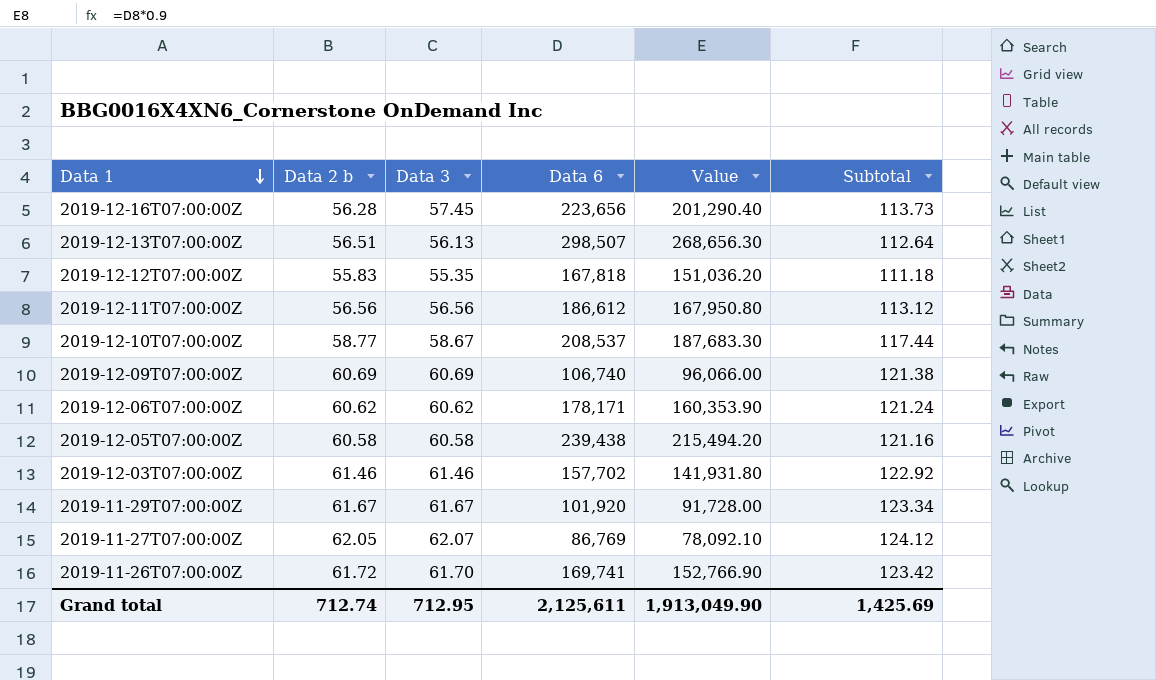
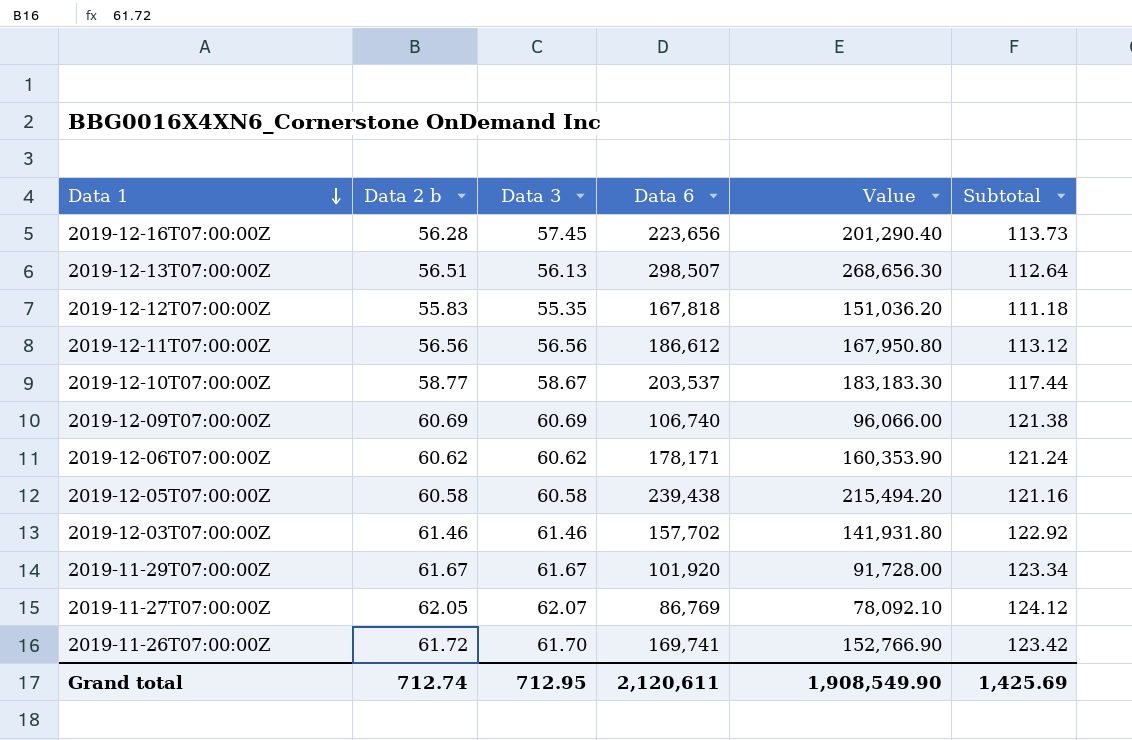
2019-12-10T07:00:00Z | Data 6: 208,537 -> 203,537
2019-12-10T07:00:00Z | Value: 187,683.30 -> 183,183.30
Grand total | Data 6: 2,125,611 -> 2,120,611
Grand total | Value: 1,913,049.90 -> 1,908,549.90

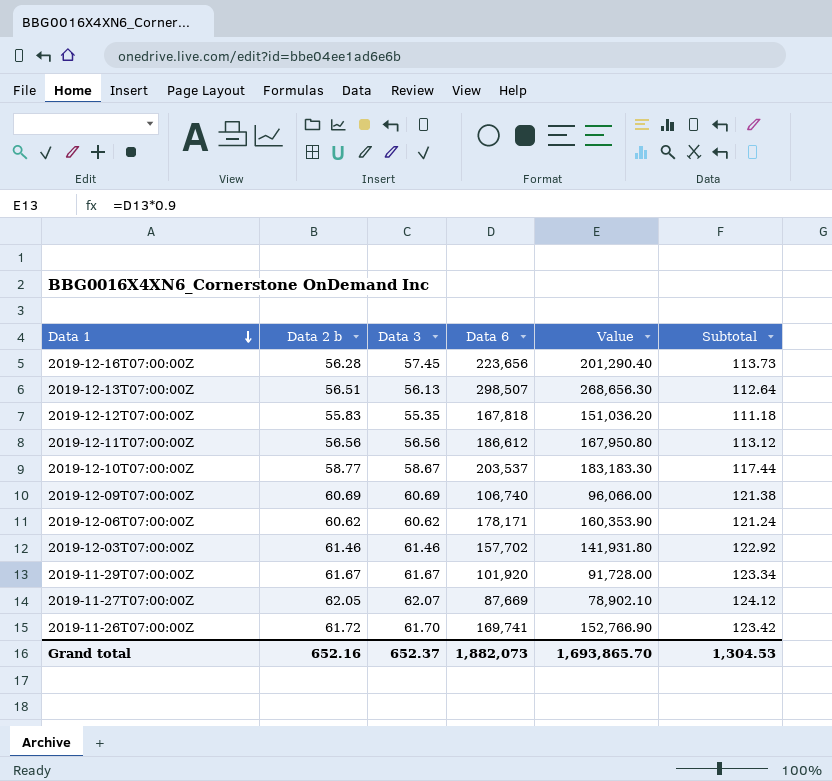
row 2019-12-05T07:00:00Z: 60.58 | 60.58 | 239,438 | 215,494.20 | 121.16 -> none
2019-11-27T07:00:00Z | Data 6: 86,769 -> 87,669
2019-11-27T07:00:00Z | Value: 78,092.10 -> 78,902.10
Grand total | Data 2 b: 712.74 -> 652.16
Grand total | Data 3: 712.95 -> 652.37
Grand total | Data 6: 2,120,611 -> 1,882,073
Grand total | Value: 1,908,549.90 -> 1,693,865.70
Grand total | Subtotal: 1,425.69 -> 1,304.53

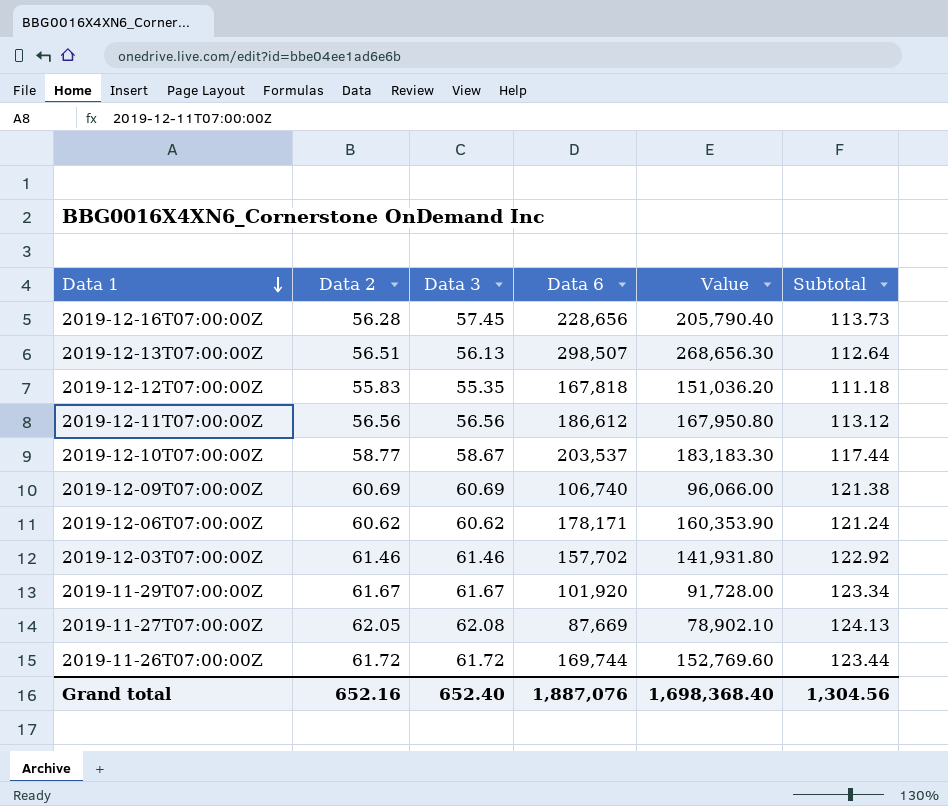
column name: Data 2 b -> Data 2
2019-12-16T07:00:00Z | Data 6: 223,656 -> 228,656
2019-12-16T07:00:00Z | Value: 201,290.40 -> 205,790.40
2019-11-27T07:00:00Z | Data 3: 62.07 -> 62.08
2019-11-27T07:00:00Z | Subtotal: 124.12 -> 124.13
2019-11-26T07:00:00Z | Data 3: 61.70 -> 61.72
2019-11-26T07:00:00Z | Data 6: 169,741 -> 169,744
2019-11-26T07:00:00Z | Value: 152,766.90 -> 152,769.60
2019-11-26T07:00:00Z | Subtotal: 123.42 -> 123.44
Grand total | Data 3: 652.37 -> 652.40
Grand total | Data 6: 1,882,073 -> 1,887,076
Grand total | Value: 1,693,865.70 -> 1,698,368.40
Grand total | Subtotal: 1,304.53 -> 1,304.56

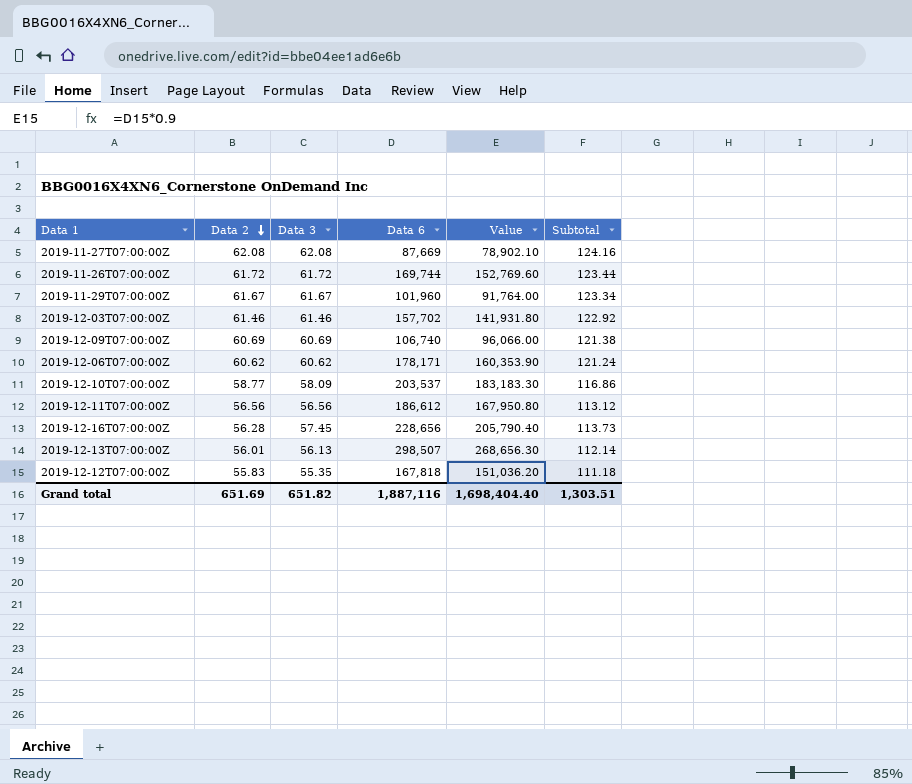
row order: Data 1 descending -> Data 2 descending
2019-11-27T07:00:00Z | Data 2: 62.05 -> 62.08
2019-11-27T07:00:00Z | Subtotal: 124.13 -> 124.16
2019-11-29T07:00:00Z | Data 6: 101,920 -> 101,960
2019-11-29T07:00:00Z | Value: 91,728.00 -> 91,764.00
2019-12-10T07:00:00Z | Data 3: 58.67 -> 58.09
2019-12-10T07:00:00Z | Subtotal: 117.44 -> 116.86
2019-12-13T07:00:00Z | Data 2: 56.51 -> 56.01
2019-12-13T07:00:00Z | Subtotal: 112.64 -> 112.14
Grand total | Data 2: 652.16 -> 651.69
Grand total | Data 3: 652.40 -> 651.82
Grand total | Data 6: 1,887,076 -> 1,887,116
Grand total | Value: 1,698,368.40 -> 1,698,404.40
Grand total | Subtotal: 1,304.56 -> 1,303.51

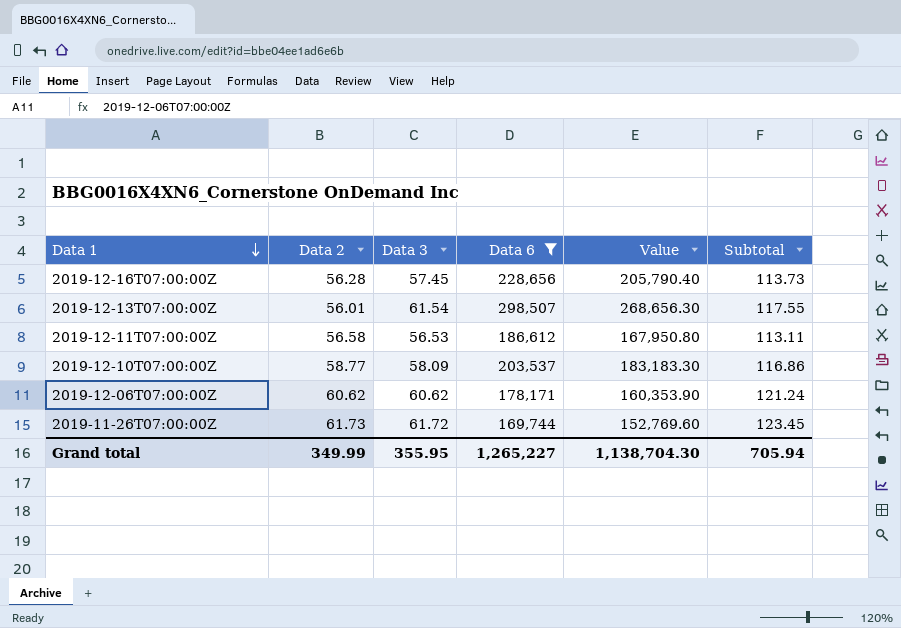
filter: none -> Data 6 >= 169,744
row order: Data 2 descending -> Data 1 descending
2019-12-13T07:00:00Z | Data 3: 56.13 -> 61.54
2019-12-13T07:00:00Z | Subtotal: 112.14 -> 117.55
2019-12-11T07:00:00Z | Data 2: 56.56 -> 56.58
2019-12-11T07:00:00Z | Data 3: 56.56 -> 56.53
2019-12-11T07:00:00Z | Subtotal: 113.12 -> 113.11
2019-11-26T07:00:00Z | Data 2: 61.72 -> 61.73
2019-11-26T07:00:00Z | Subtotal: 123.44 -> 123.45
Grand total | Data 2: 651.69 -> 349.99
Grand total | Data 3: 651.82 -> 355.95
Grand total | Data 6: 1,887,116 -> 1,265,227
Grand total | Value: 1,698,404.40 -> 1,138,704.30
Grand total | Subtotal: 1,303.51 -> 705.94

